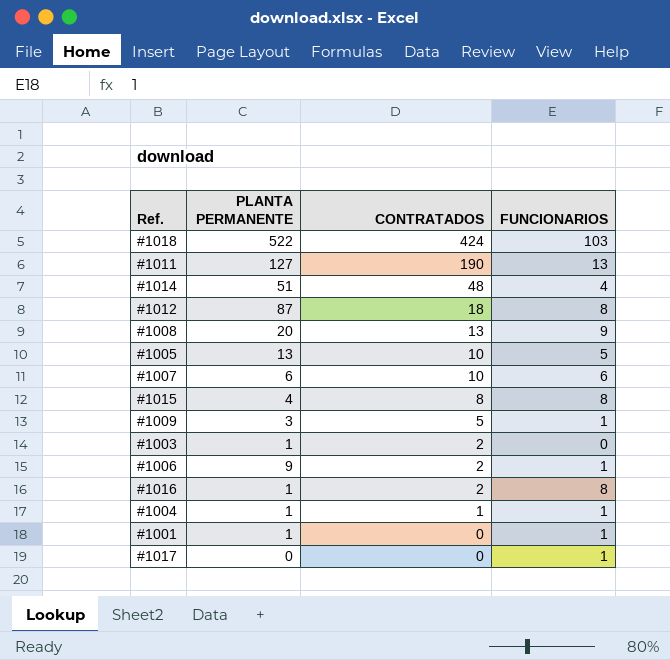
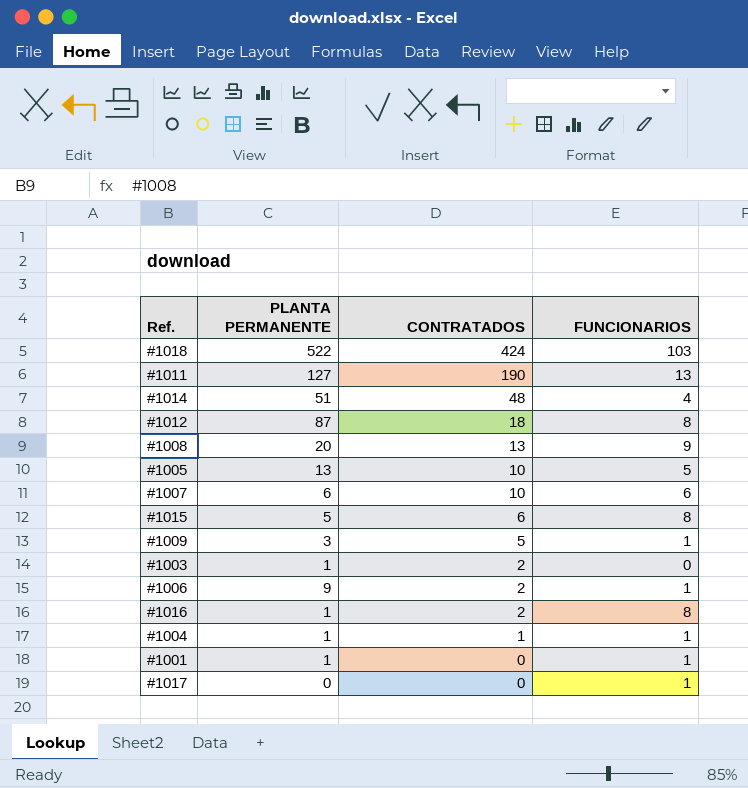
#1015 | PLANTA PERMANENTE: 4 -> 5
#1015 | CONTRATADOS: 8 -> 6

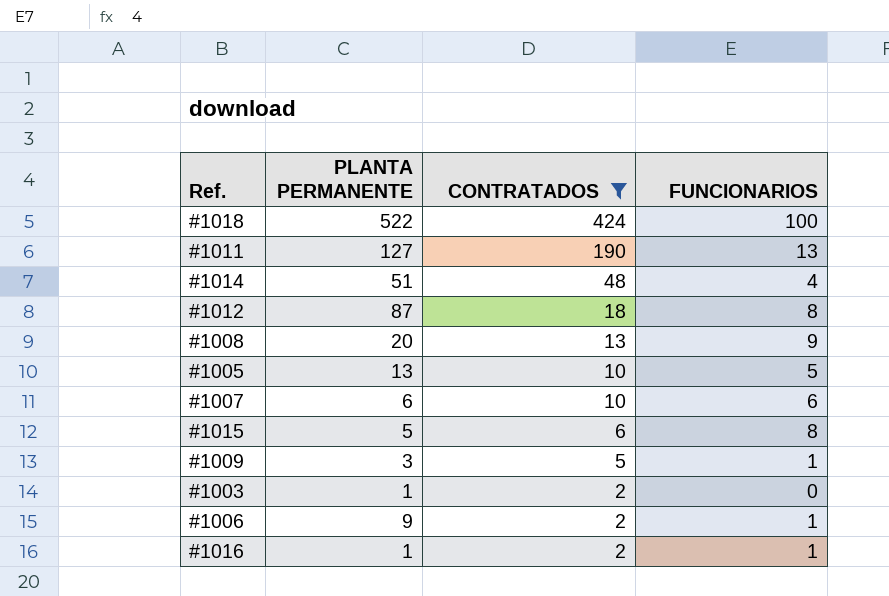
filter: none -> CONTRATADOS >= 2
#1018 | FUNCIONARIOS: 103 -> 100
#1016 | FUNCIONARIOS: 8 -> 1

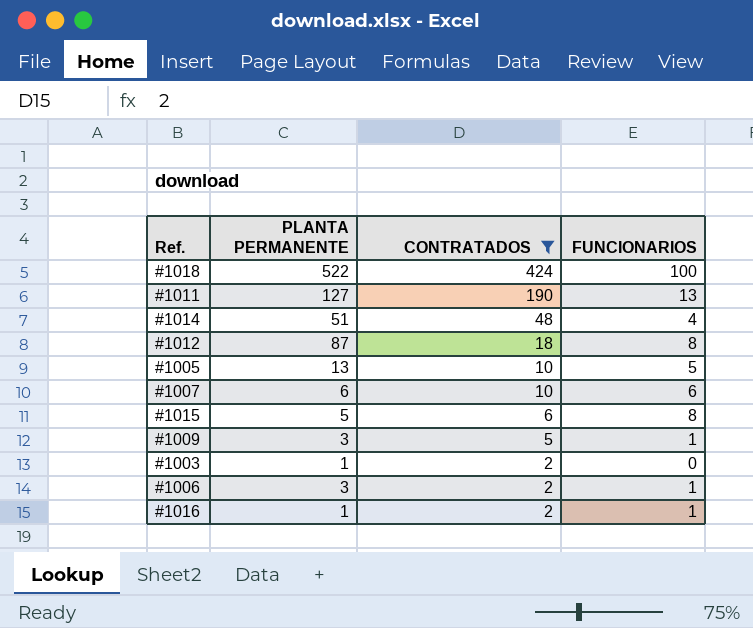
row #1008: 20 | 13 | 9 -> none
#1006 | PLANTA PERMANENTE: 9 -> 3

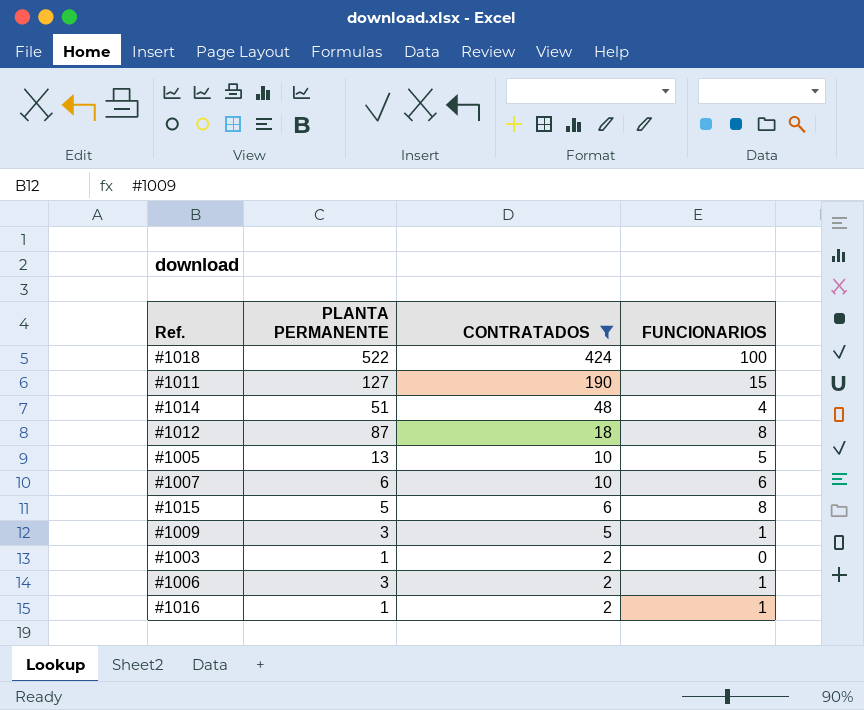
#1011 | FUNCIONARIOS: 13 -> 15

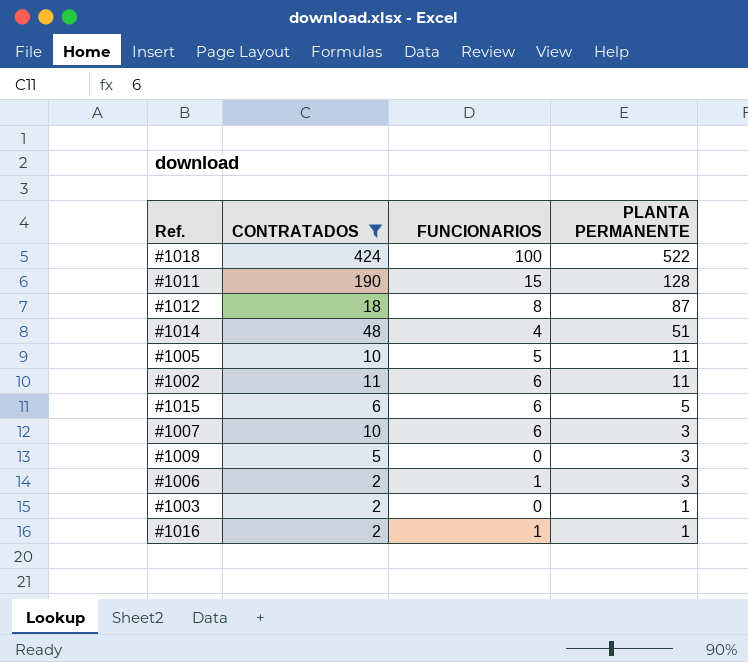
row order: CONTRATADOS descending -> PLANTA PERMANENTE descending
column PLANTA PERMANENTE | position: 2 -> 4
#1011 | PLANTA PERMANENTE: 127 -> 128
#1005 | PLANTA PERMANENTE: 13 -> 11
row #1002: none -> 11 | 6 | 11
#1015 | FUNCIONARIOS: 8 -> 6
#1007 | PLANTA PERMANENTE: 6 -> 3
#1009 | FUNCIONARIOS: 1 -> 0

